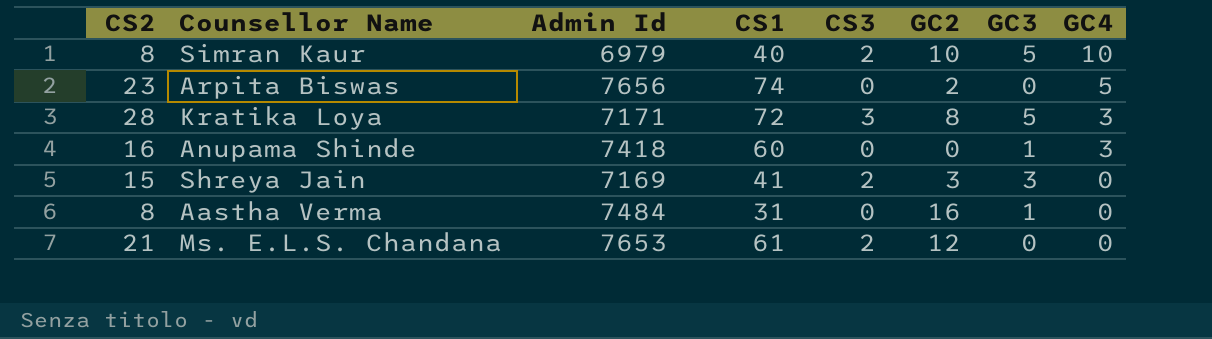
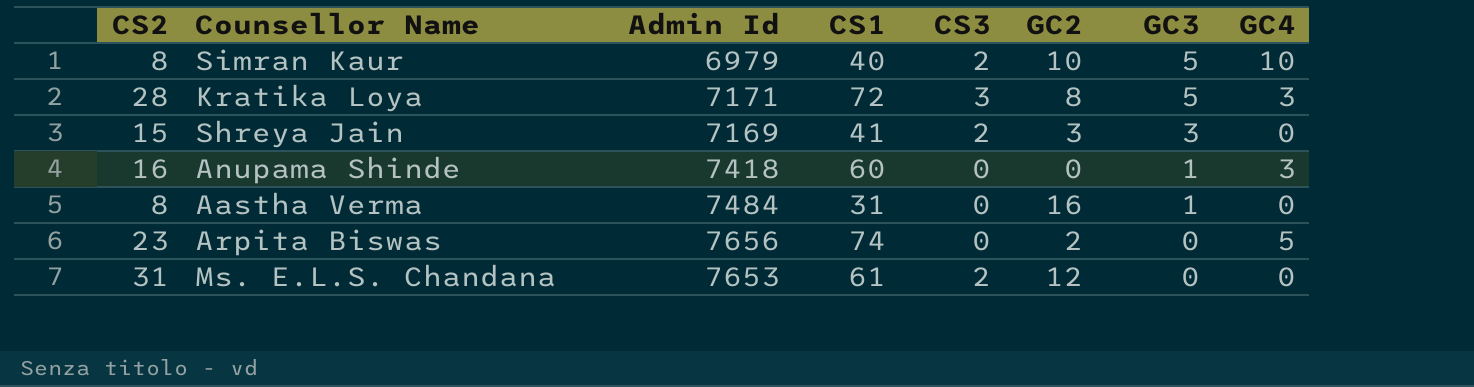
row order: GC4 descending -> GC3 descending
Ms. E.L.S. Chandana | CS2: 21 -> 31

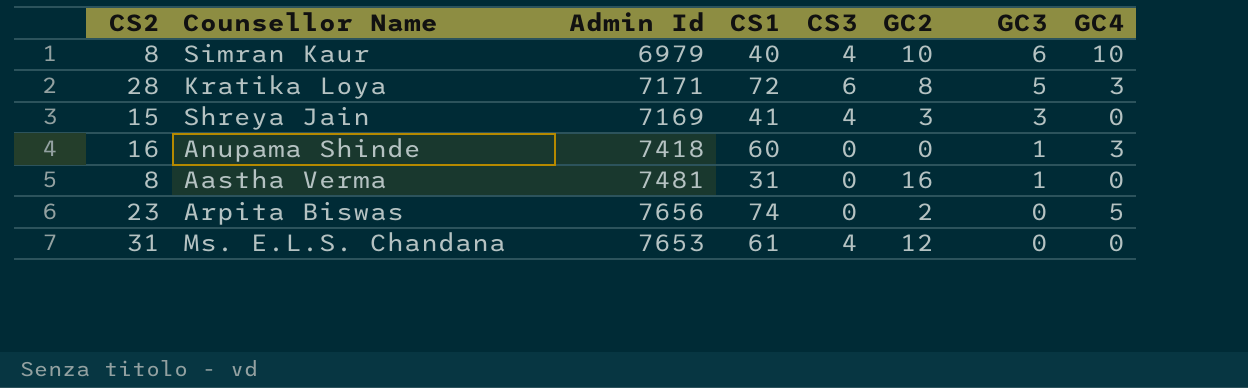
Simran Kaur | CS3: 2 -> 4
Simran Kaur | GC3: 5 -> 6
Kratika Loya | CS3: 3 -> 6
Shreya Jain | CS3: 2 -> 4
Aastha Verma | Admin Id: 7484 -> 7481
Ms. E.L.S. Chandana | CS3: 2 -> 4

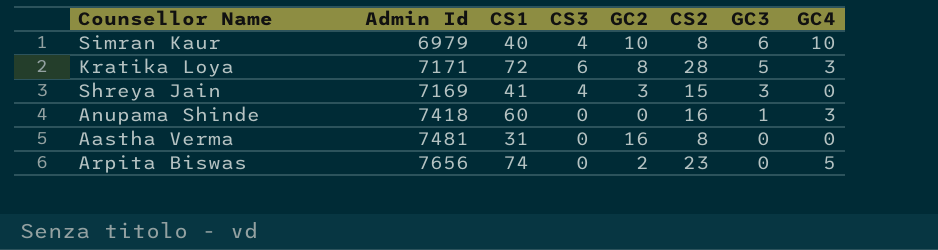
column CS2 | position: 1 -> 6
row Ms. E.L.S. Chandana: 31 | 7653 | 61 | 4 | 12 | 0 | 0 -> none
Aastha Verma | GC3: 1 -> 0

